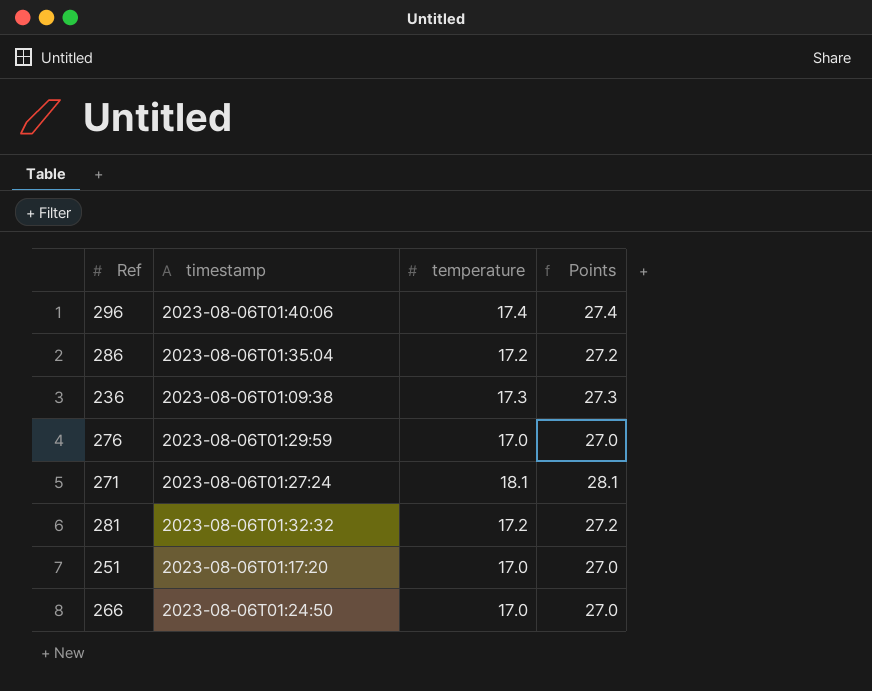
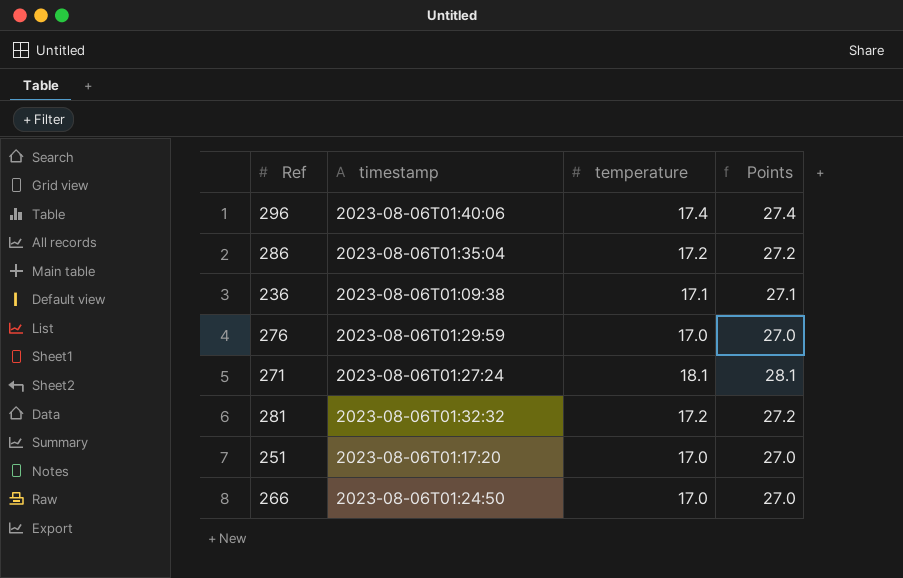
236 | temperature: 17.3 -> 17.1
236 | Points: 27.3 -> 27.1

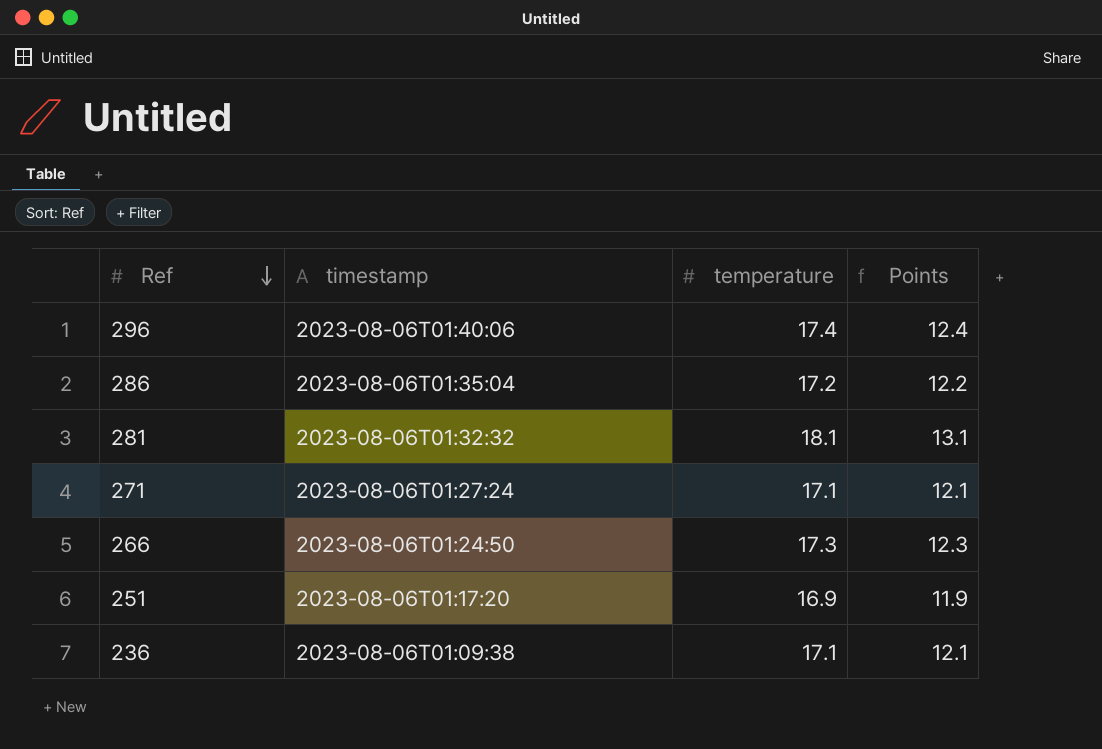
row order: none -> Ref descending
column Points | formula: [temperature] + 10 -> [temperature] - 5
row 276: 2023-08-06T01:29:59 | 17.0 | 27.0 -> none
281 | temperature: 17.2 -> 18.1
271 | temperature: 18.1 -> 17.1
266 | temperature: 17.0 -> 17.3
251 | temperature: 17.0 -> 16.9

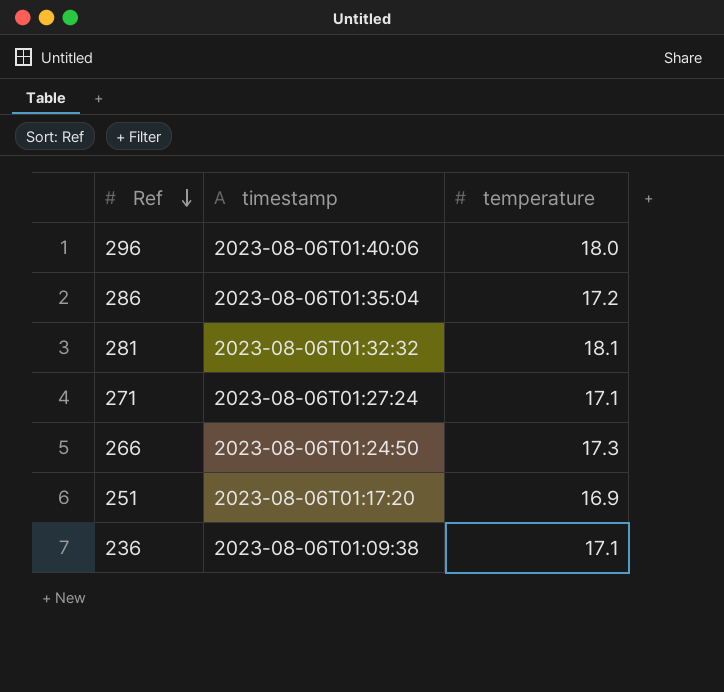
column Points | formula: [temperature] - 5 -> none
296 | temperature: 17.4 -> 18.0

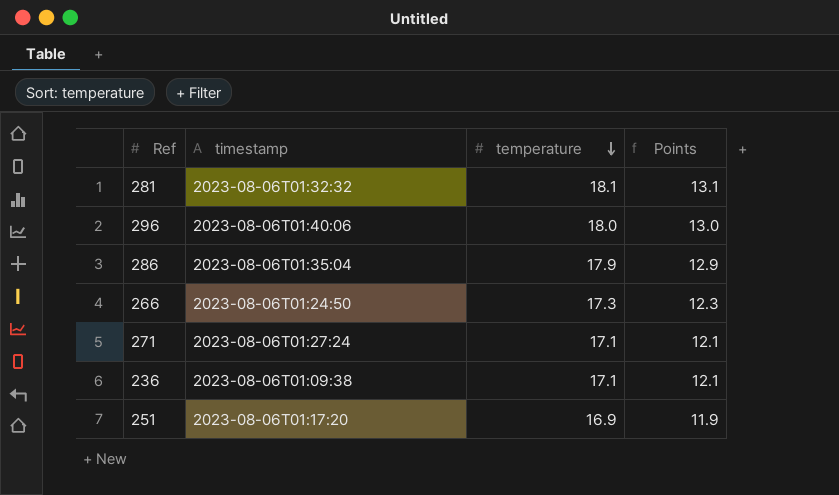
row order: Ref descending -> temperature descending
column Points | formula: none -> [temperature] - 5
286 | temperature: 17.2 -> 17.9

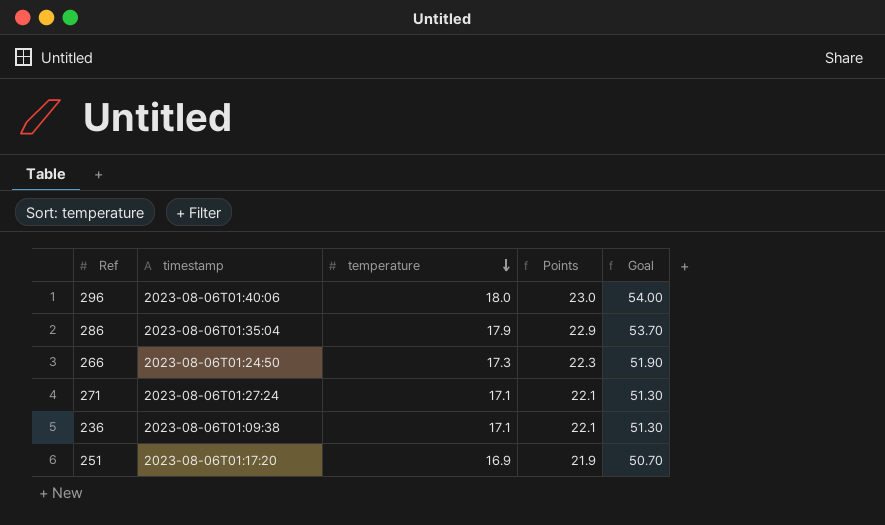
column Points | formula: [temperature] - 5 -> [temperature] + 5
column Goal | formula: none -> [temperature] * 3
row 281: 2023-08-06T01:32:32 | 18.1 | 13.1 -> none

